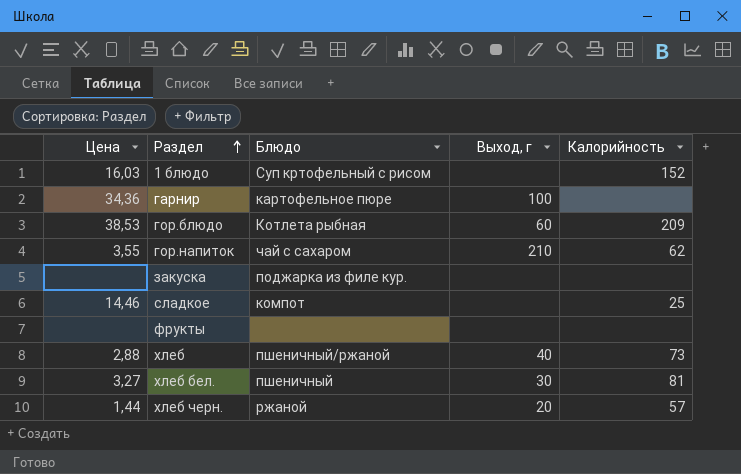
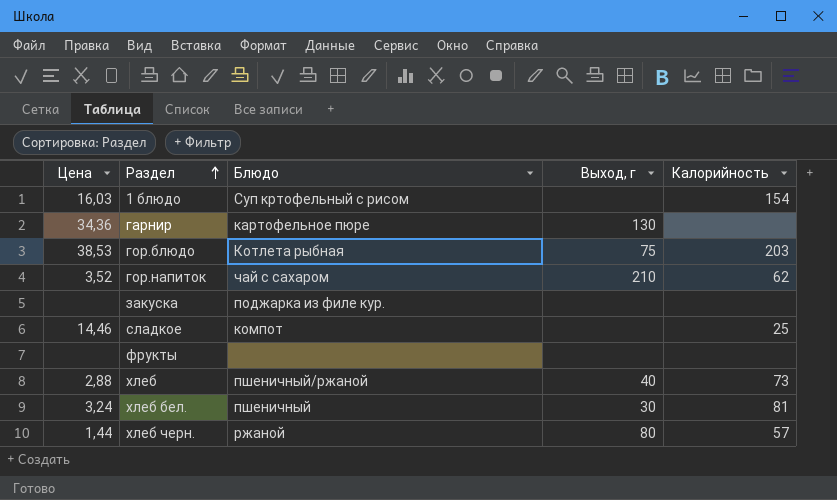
1 блюдо | Калорийность: 152 -> 154
гарнир | Выход, г: 100 -> 130
гор.блюдо | Выход, г: 60 -> 75
гор.блюдо | Калорийность: 209 -> 203
гор.напиток | Цена: 3,55 -> 3,52
хлеб бел. | Цена: 3,27 -> 3,24
хлеб черн. | Выход, г: 20 -> 80

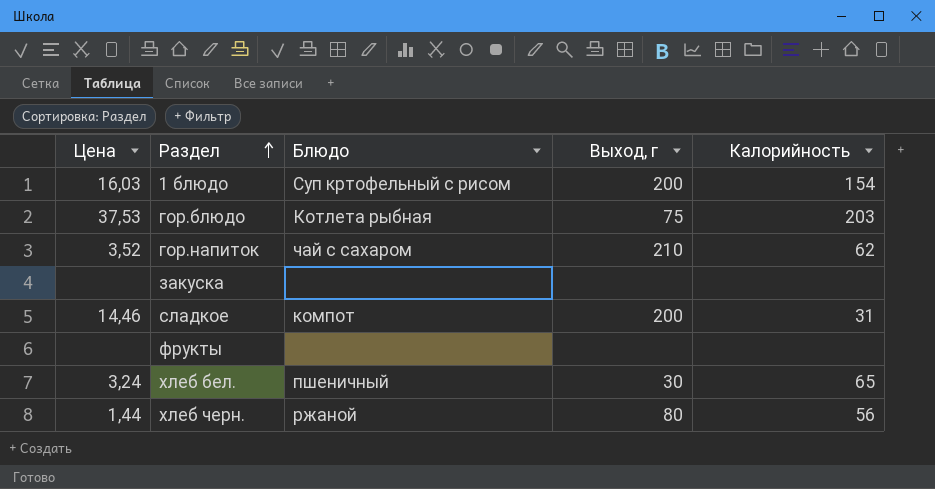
row гарнир: 34,36 | картофельное пюре | 130 | none -> none
row хлеб: 2,88 | пшеничный/ржаной | 40 | 73 -> none
1 блюдо | Выход, г: none -> 200
гор.блюдо | Цена: 38,53 -> 37,53
закуска | Блюдо: поджарка из филе кур. -> none
сладкое | Выход, г: none -> 200
сладкое | Калорийность: 25 -> 31
хлеб бел. | Калорийность: 81 -> 65
хлеб черн. | Калорийность: 57 -> 56

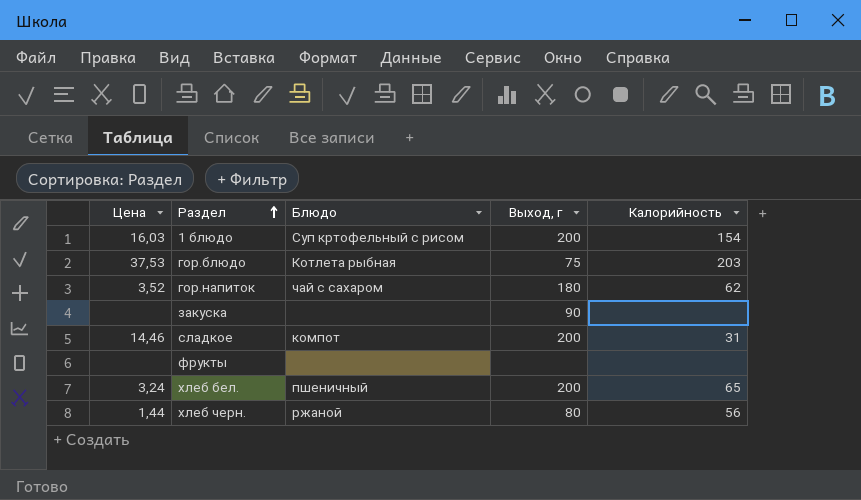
гор.напиток | Выход, г: 210 -> 180
закуска | Выход, г: none -> 90
хлеб бел. | Выход, г: 30 -> 200

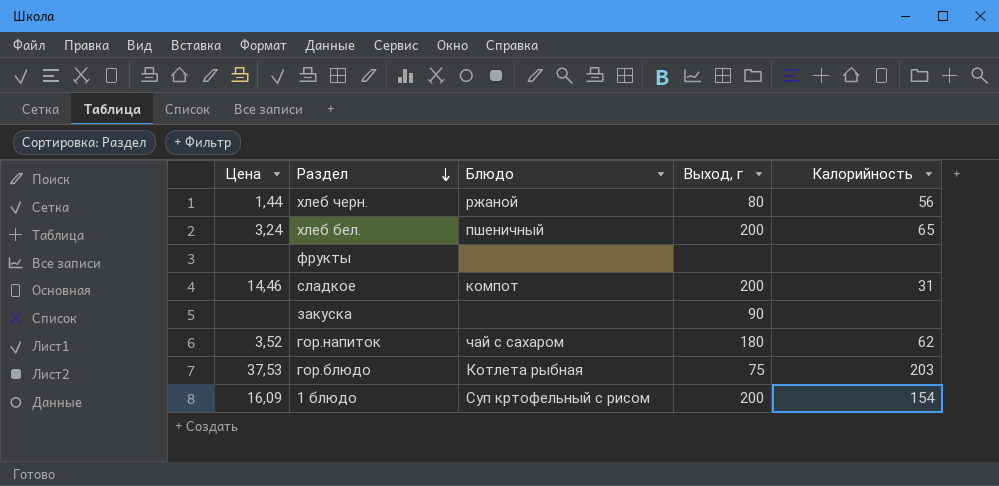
row order: Раздел ascending -> Раздел descending
1 блюдо | Цена: 16,03 -> 16,09

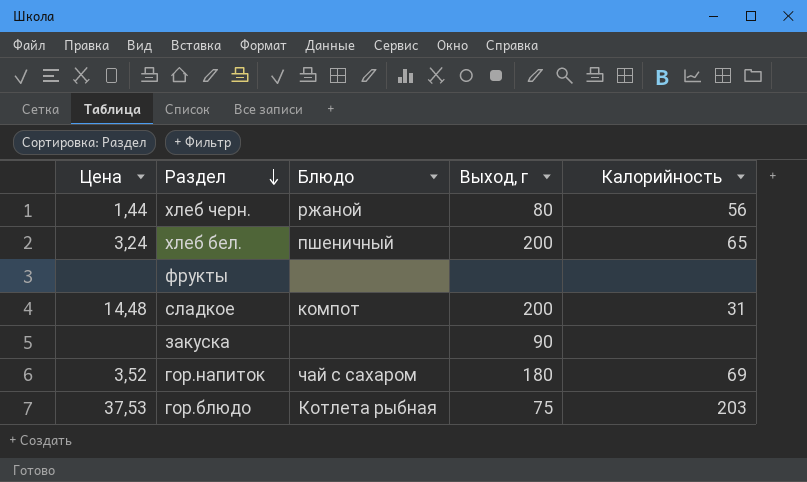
row 1 блюдо: 16,09 | Суп кртофельный с рисом | 200 | 154 -> none
сладкое | Цена: 14,46 -> 14,48
гор.напиток | Калорийность: 62 -> 69

